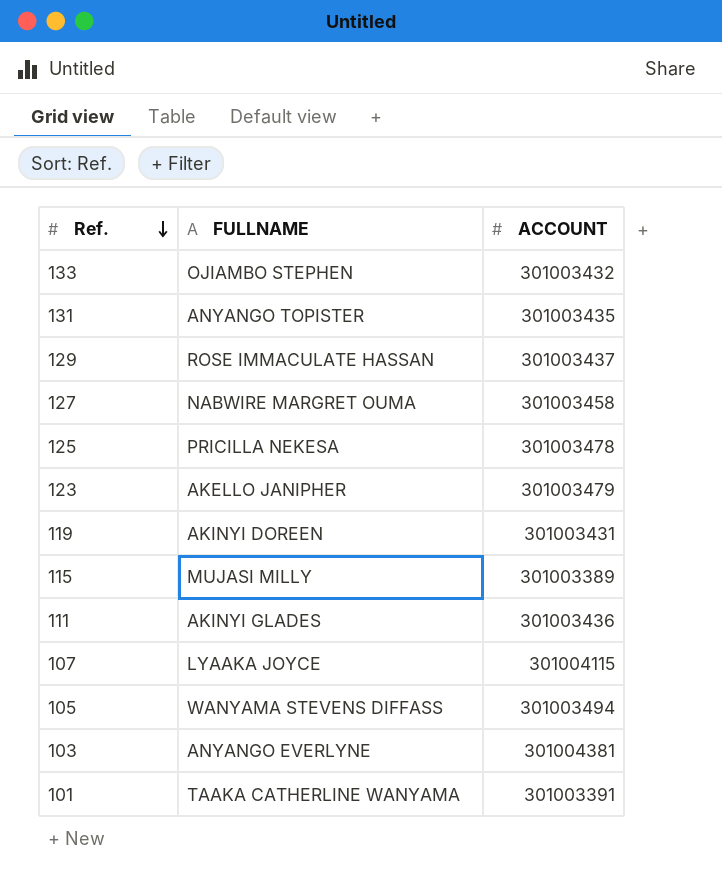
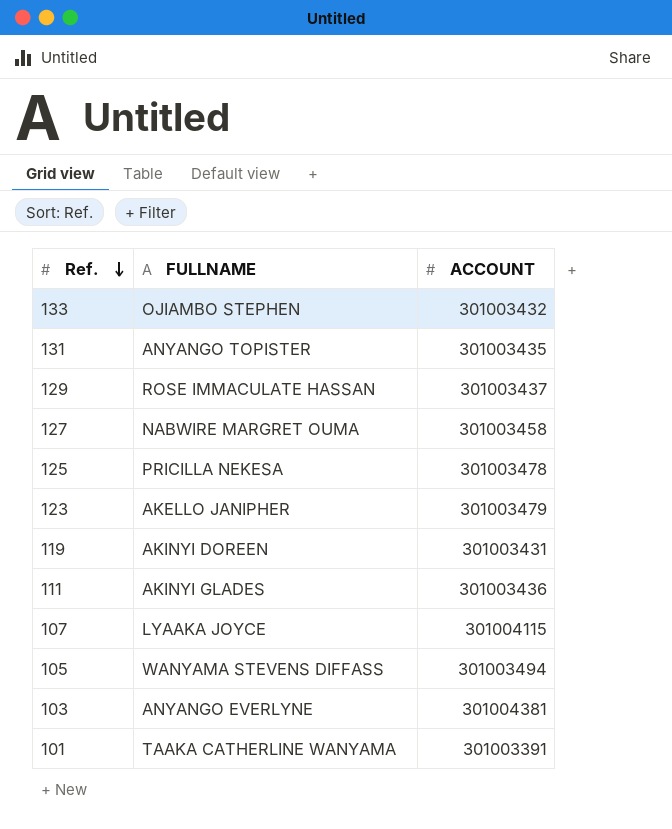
row 115: MUJASI MILLY | 301003389 -> none

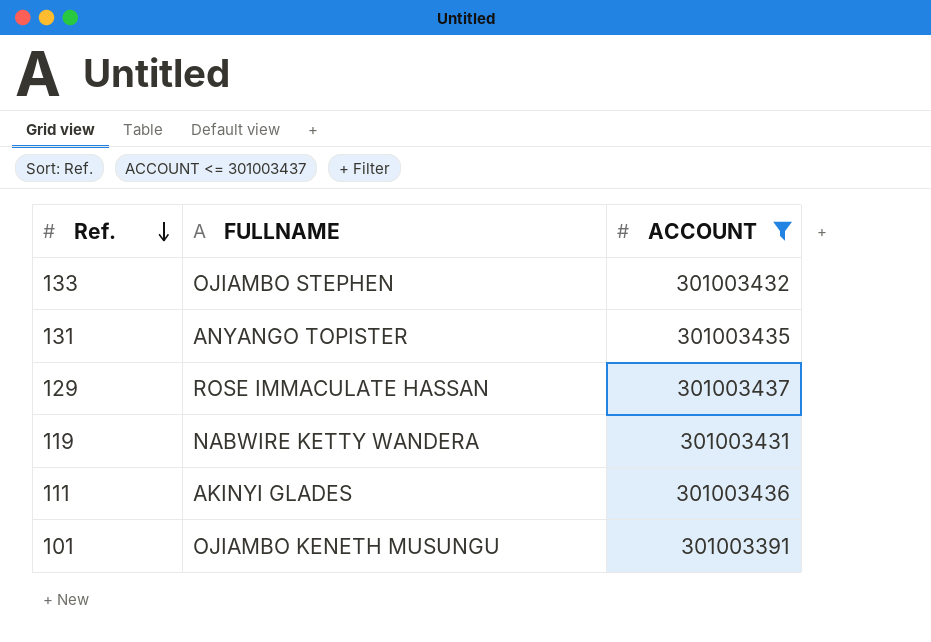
filter: none -> ACCOUNT <= 301003437
119 | FULLNAME: AKINYI DOREEN -> NABWIRE KETTY WANDERA
101 | FULLNAME: TAAKA CATHERLINE WANYAMA -> OJIAMBO KENETH MUSUNGU

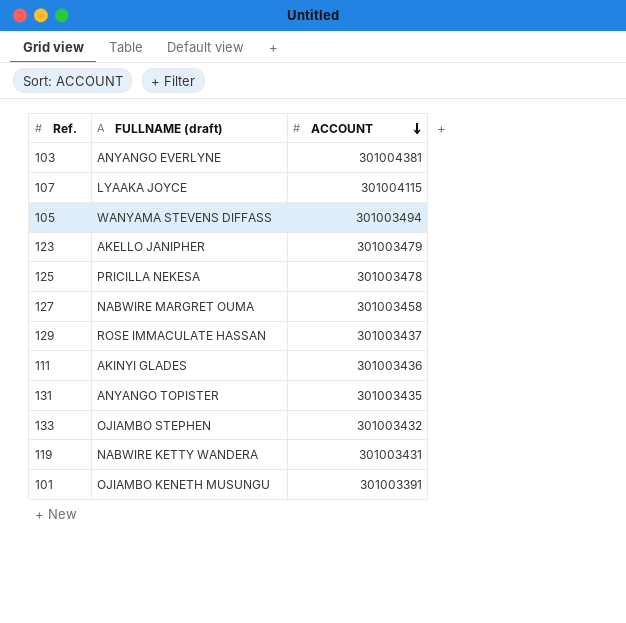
filter: ACCOUNT <= 301003437 -> none
row order: Ref. descending -> ACCOUNT descending
column name: FULLNAME -> FULLNAME (draft)

